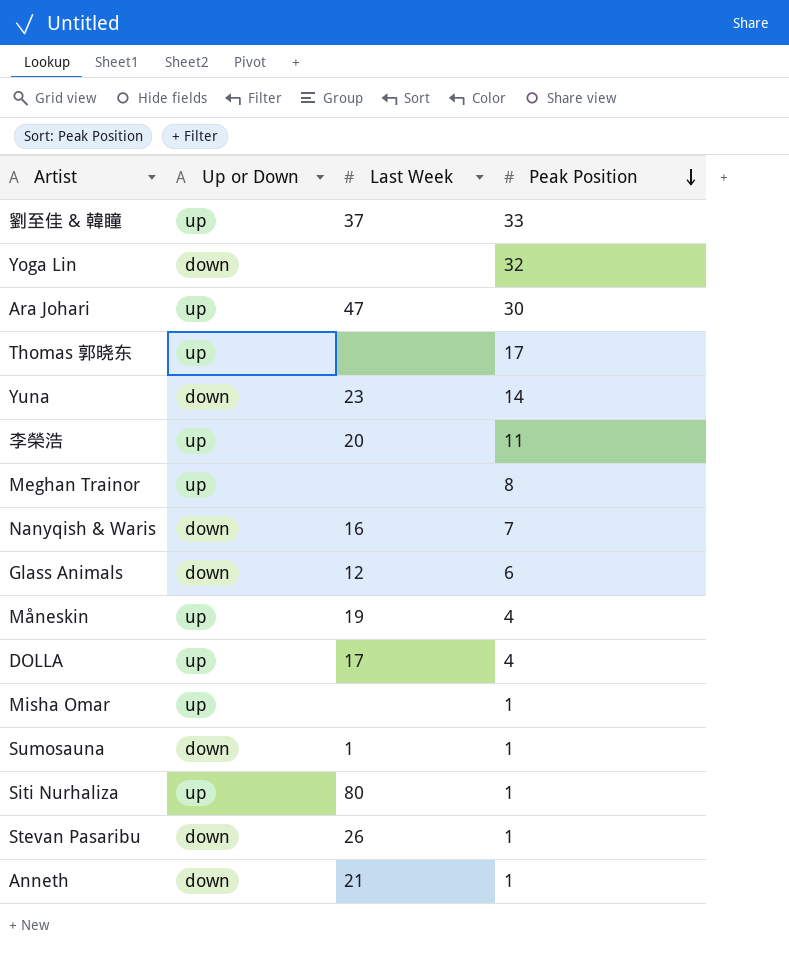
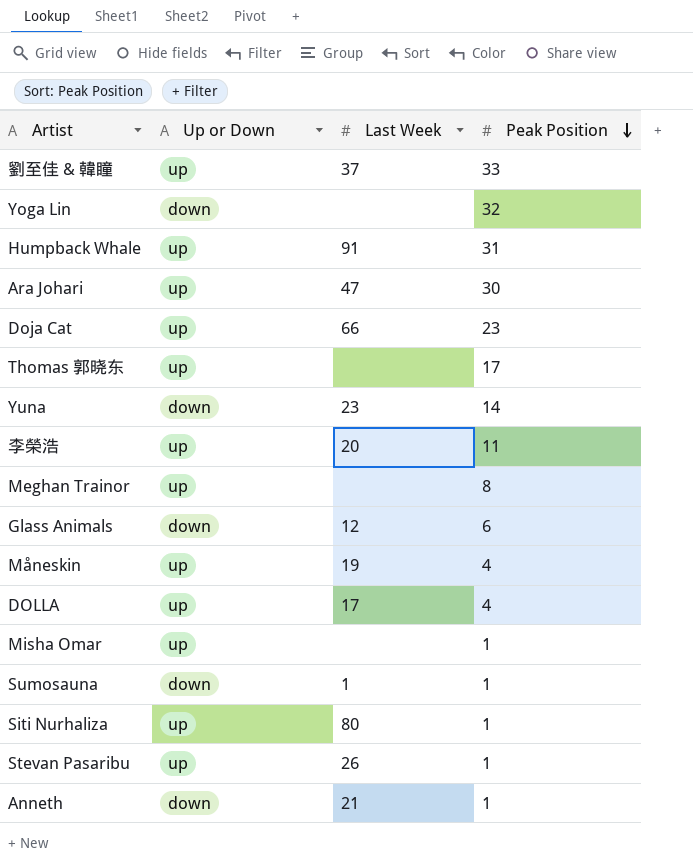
row Nanyqish & Waris: down | 16 | 7 -> none
row Humpback Whale: none -> up | 91 | 31
row Doja Cat: none -> up | 66 | 23
Stevan Pasaribu | Up or Down: down -> up

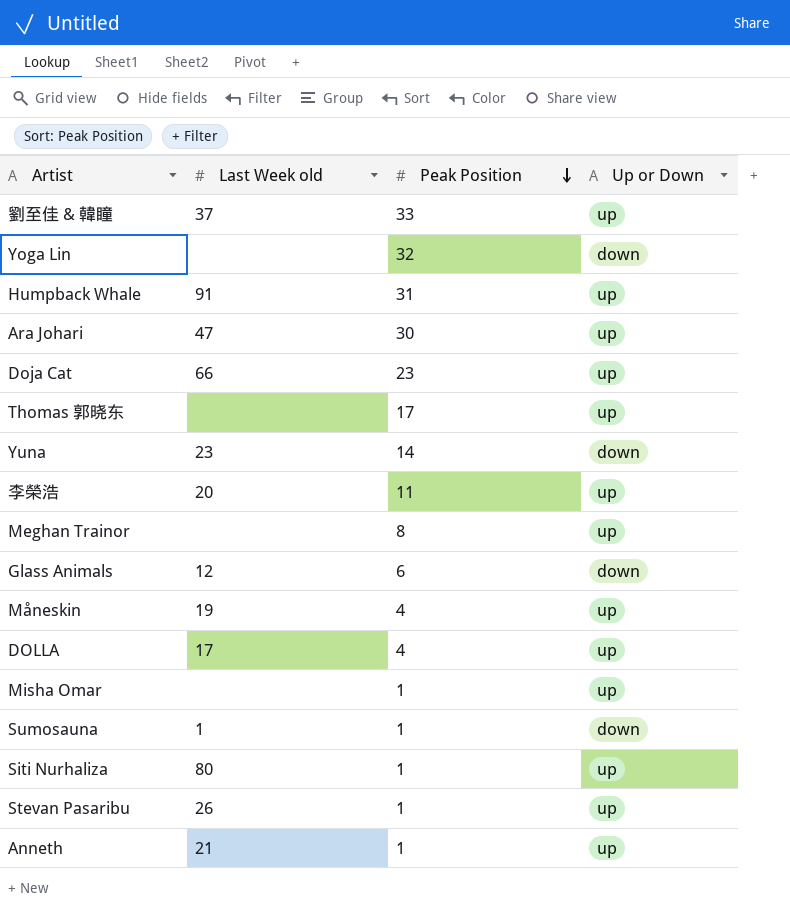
column name: Last Week -> Last Week old
column Up or Down | position: 2 -> 4
Anneth | Up or Down: down -> up

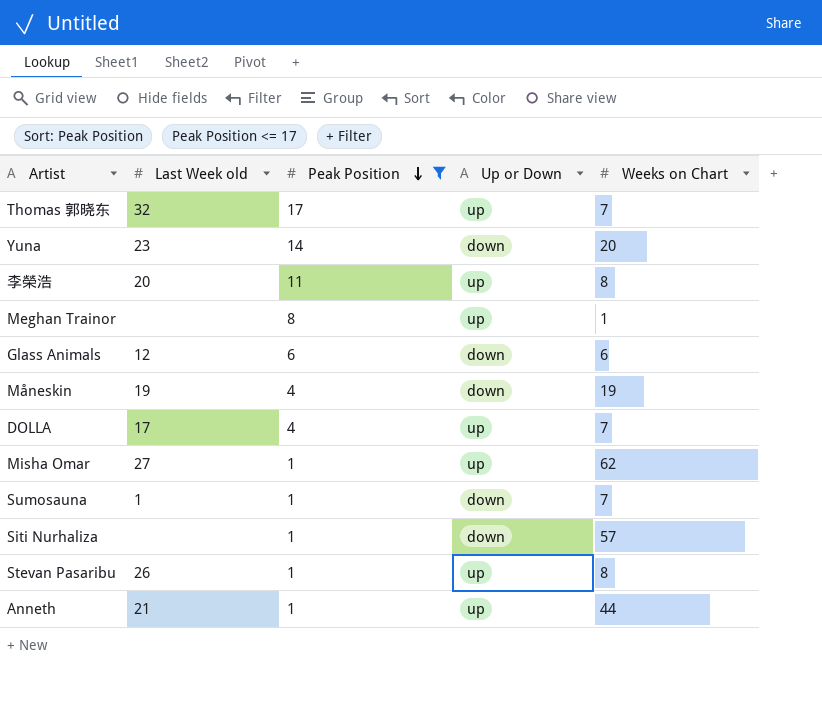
filter: none -> Peak Position <= 17
column Weeks on Chart | position: none -> 5
Thomas 郭晓东 | Last Week old: none -> 32
Måneskin | Up or Down: up -> down
Misha Omar | Last Week old: none -> 27
Siti Nurhaliza | Last Week old: 80 -> none
Siti Nurhaliza | Up or Down: up -> down

